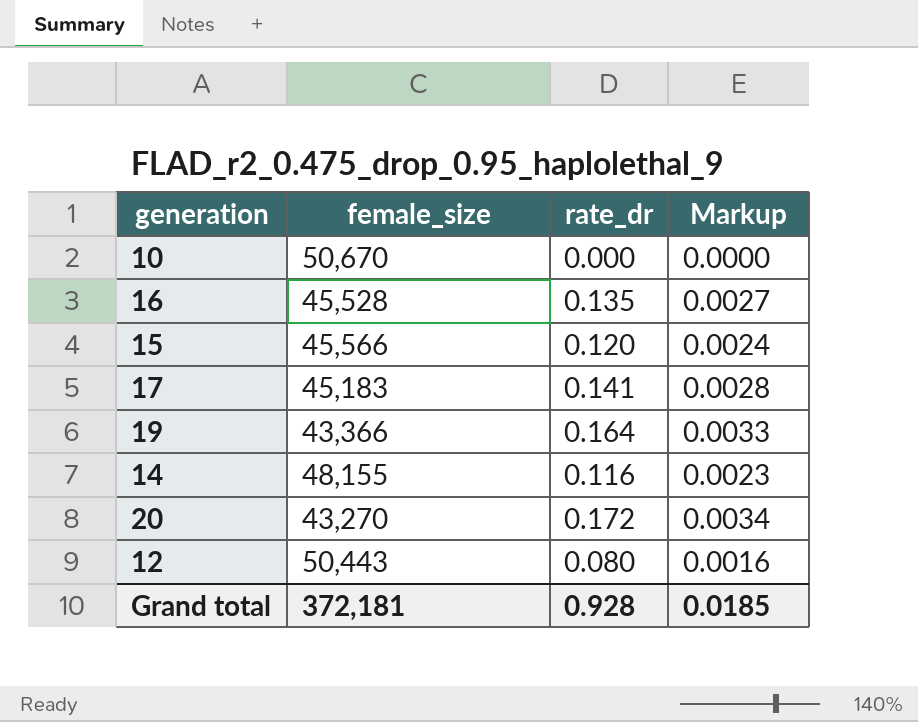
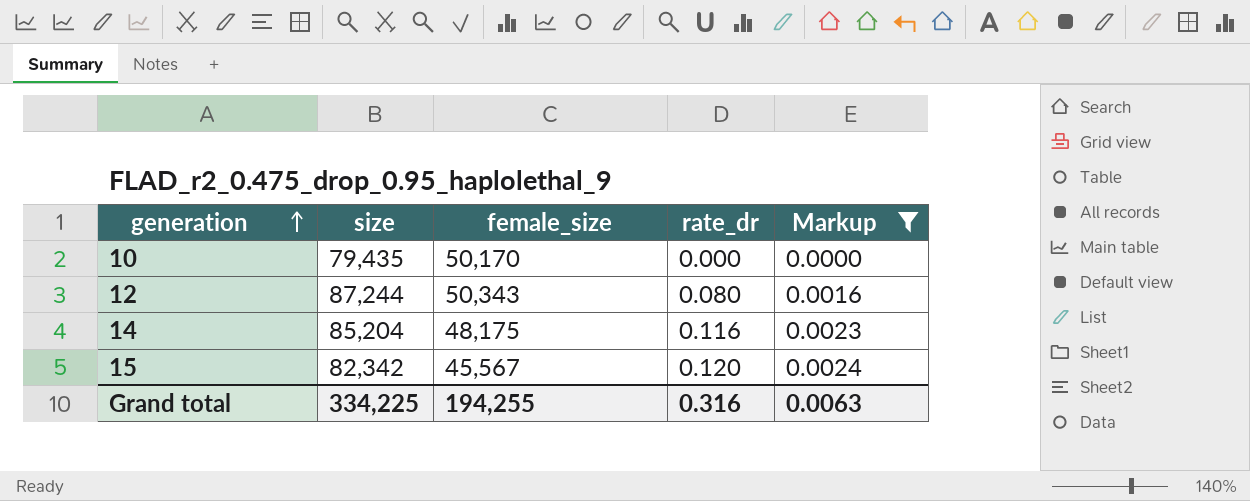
filter: none -> Markup <= 0.0024
row order: none -> generation ascending
column size | position: none -> 2
10 | female_size: 50,670 -> 50,170
12 | female_size: 50,443 -> 50,343
14 | female_size: 48,155 -> 48,175
15 | female_size: 45,566 -> 45,567
Grand total | female_size: 372,181 -> 194,255
Grand total | rate_dr: 0.928 -> 0.316
Grand total | Markup: 0.0185 -> 0.0063

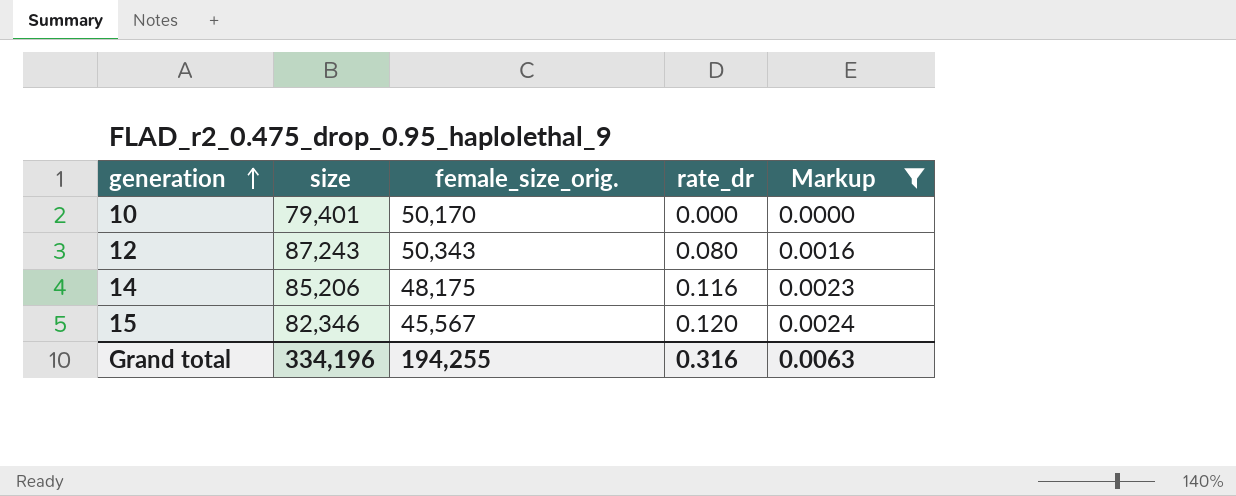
column name: female_size -> female_size_orig.
10 | size: 79,435 -> 79,401
12 | size: 87,244 -> 87,243
14 | size: 85,204 -> 85,206
15 | size: 82,342 -> 82,346
Grand total | size: 334,225 -> 334,196

